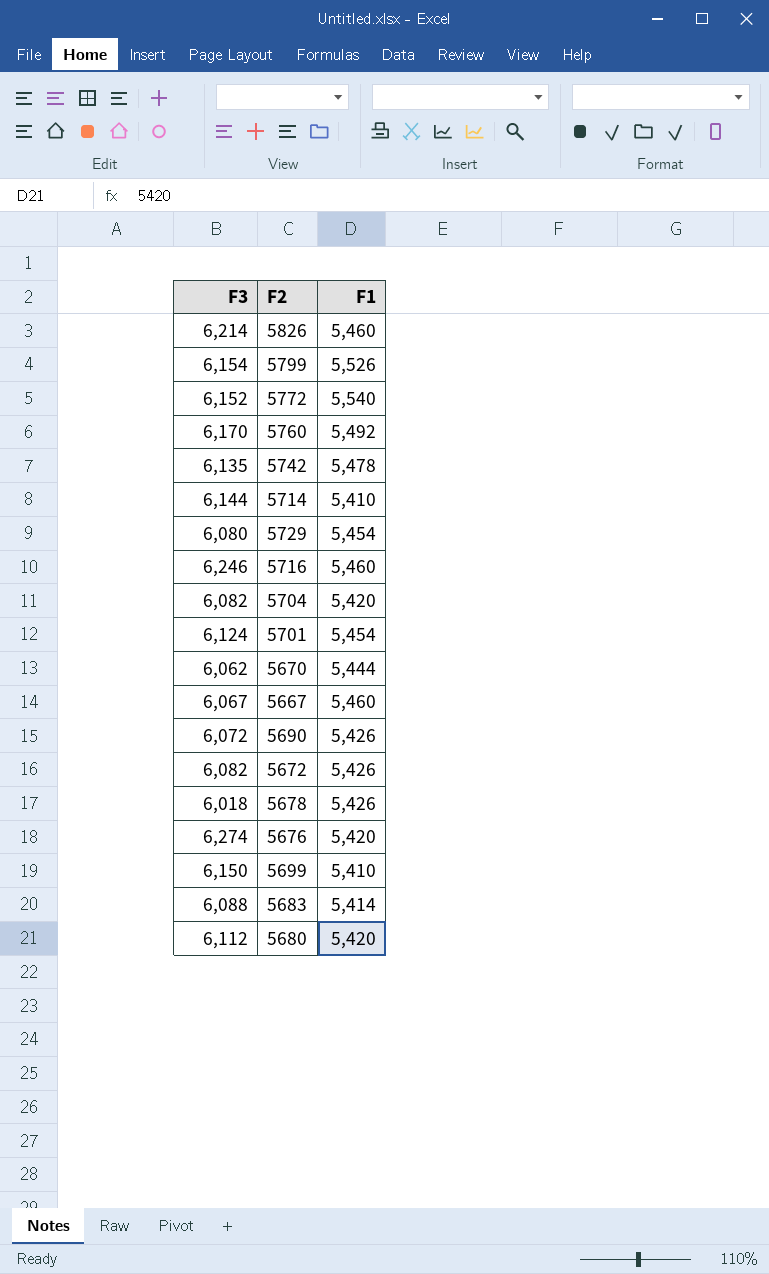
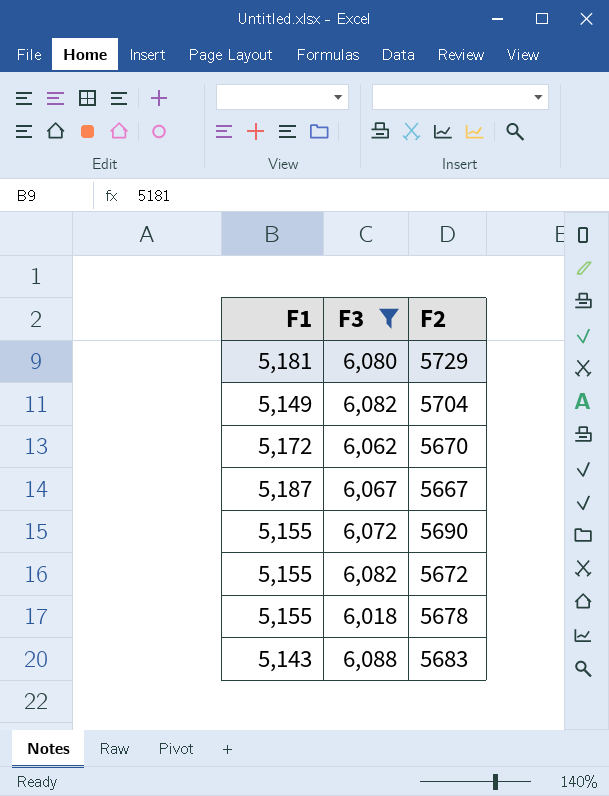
filter: none -> F3 <= 6,088
column F1 | position: 3 -> 1
5729 | F1: 5,454 -> 5,181
5704 | F1: 5,420 -> 5,149
5670 | F1: 5,444 -> 5,172
5667 | F1: 5,460 -> 5,187
5690 | F1: 5,426 -> 5,155
5672 | F1: 5,426 -> 5,155
5678 | F1: 5,426 -> 5,155
5683 | F1: 5,414 -> 5,143

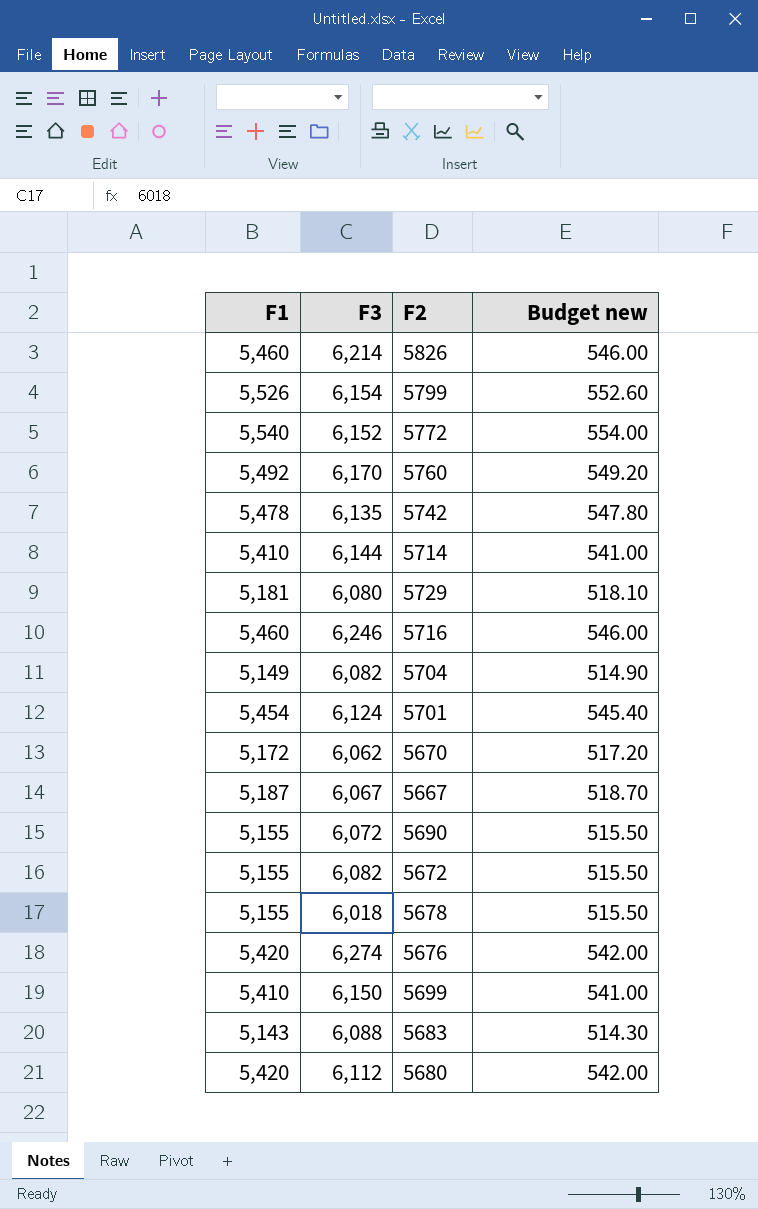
filter: F3 <= 6,088 -> none
column Budget new | formula: none -> [F1] * 0.1

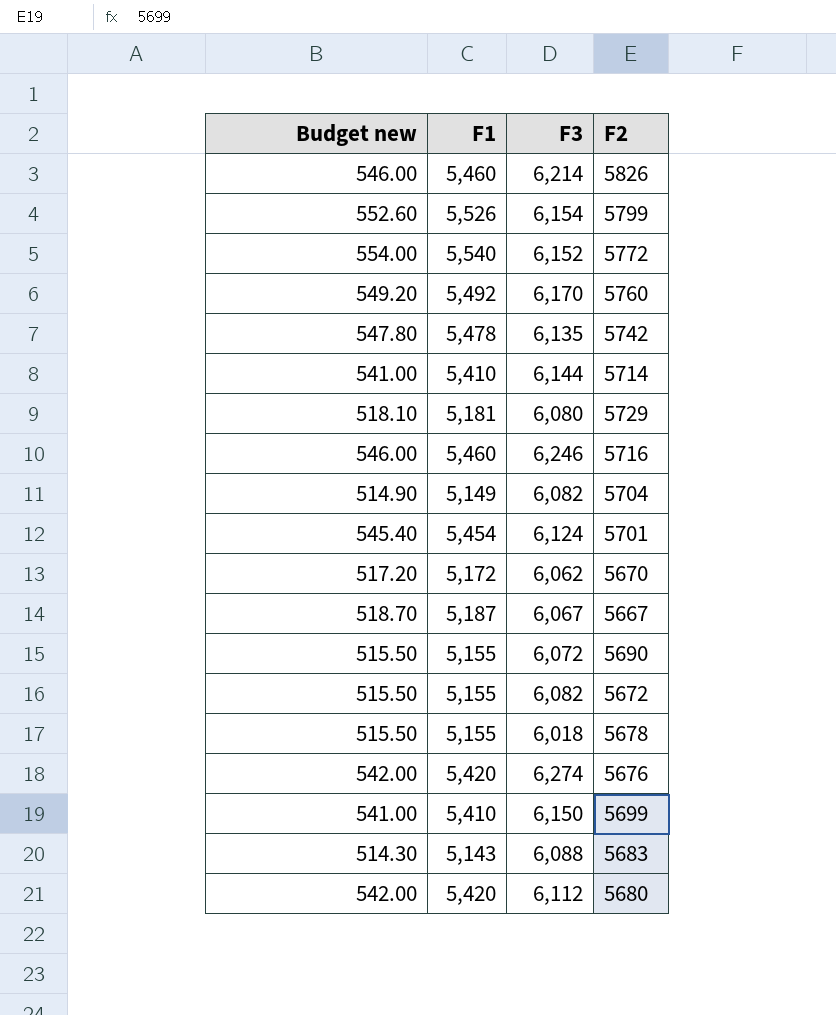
column Budget new | position: 4 -> 1

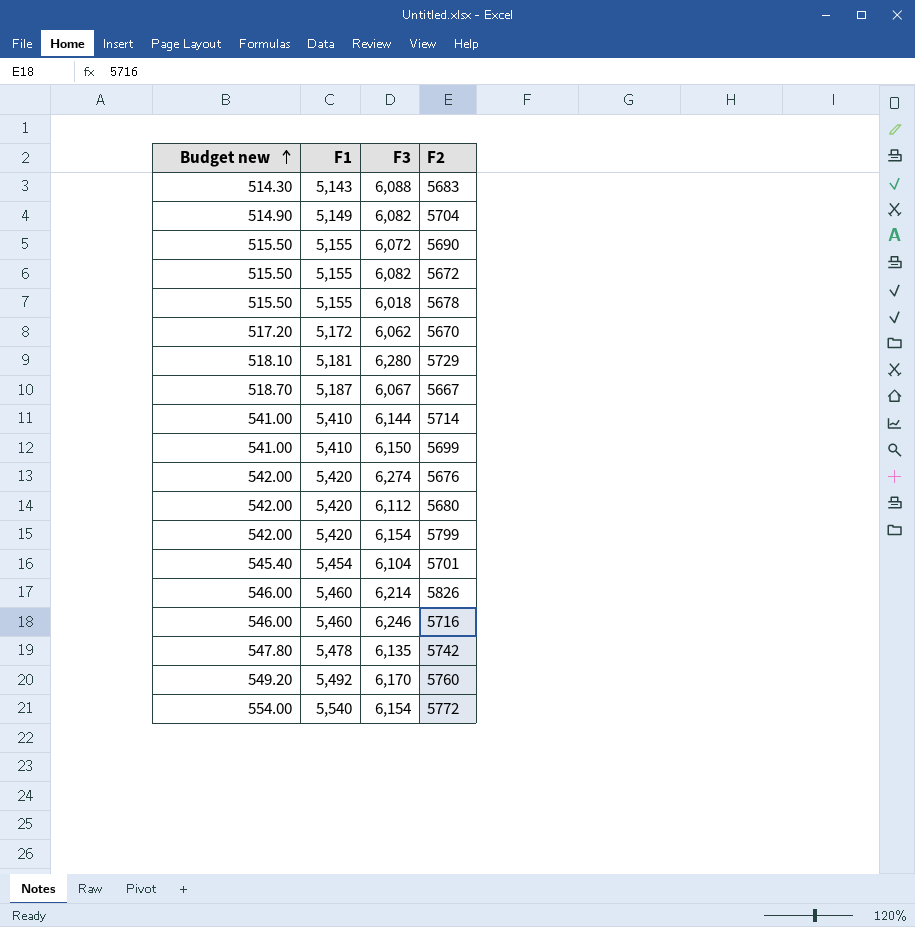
row order: none -> Budget new ascending
5729 | F3: 6,080 -> 6,280
5799 | Budget new: 552.60 -> 542.00
5799 | F1: 5,526 -> 5,420
5701 | F3: 6,124 -> 6,104
5772 | F3: 6,152 -> 6,154

